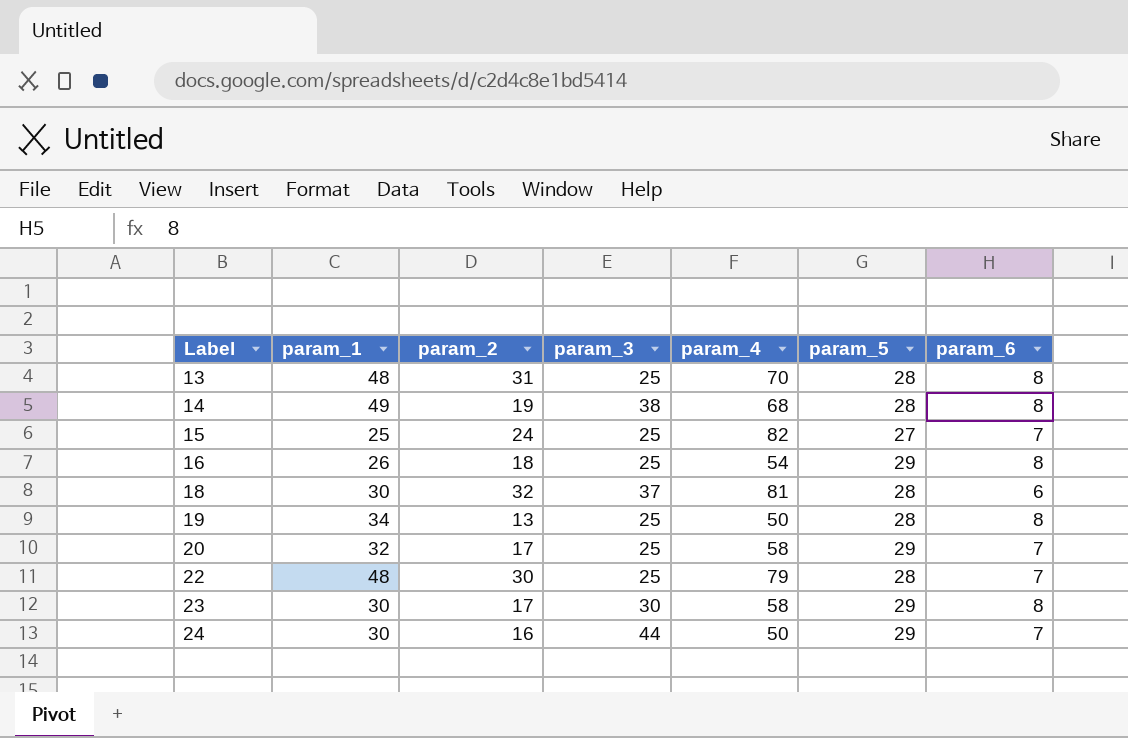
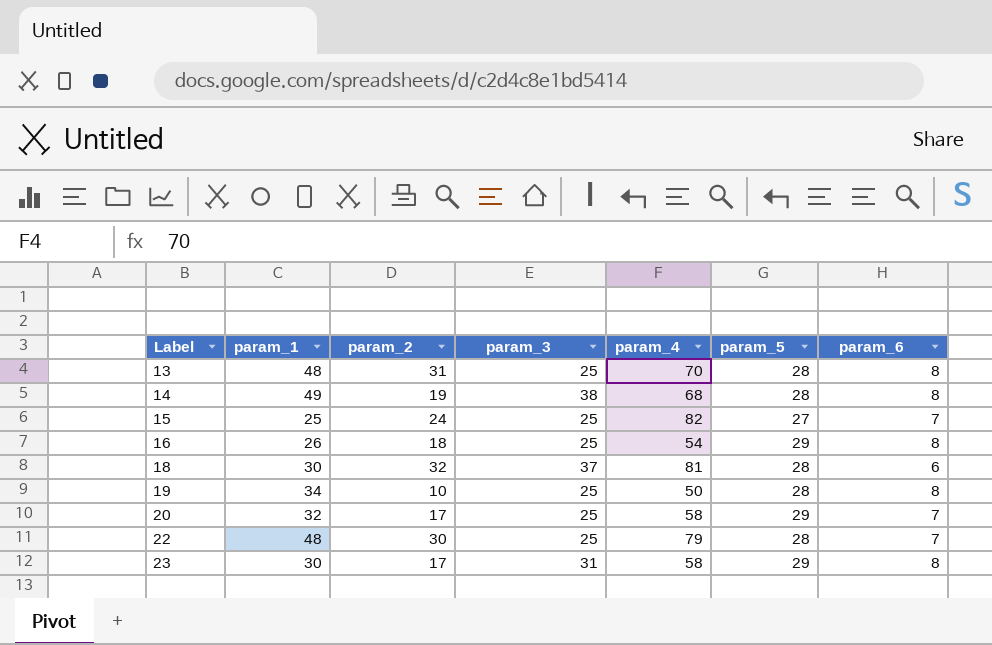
row 24: 30 | 16 | 44 | 50 | 29 | 7 -> none
19 | param_2: 13 -> 10
23 | param_3: 30 -> 31

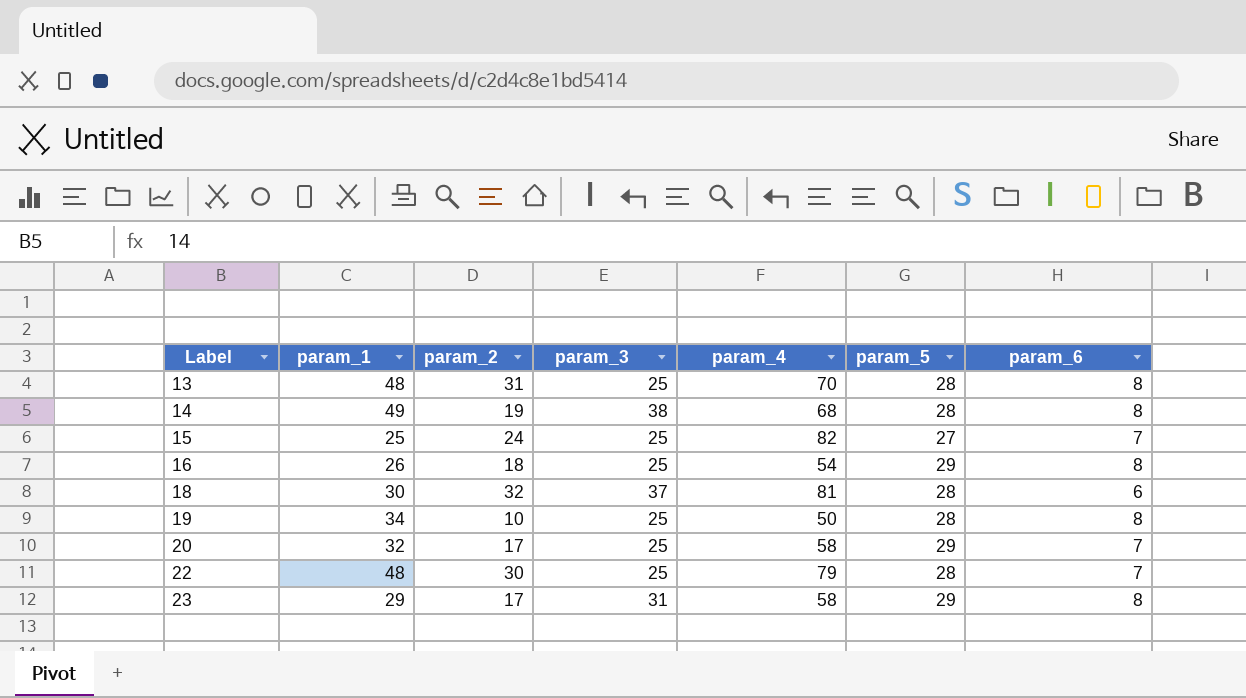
23 | param_1: 30 -> 29

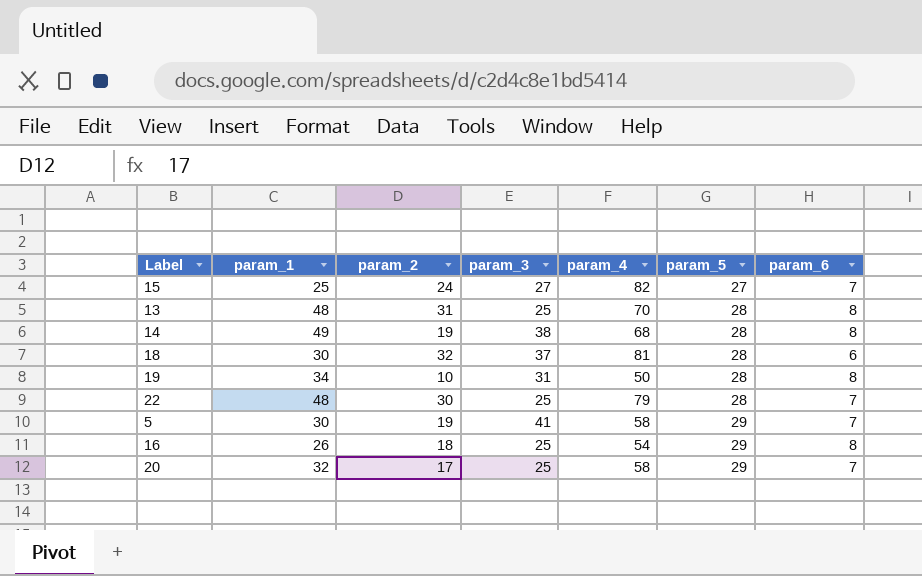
row order: Label ascending -> param_5 ascending
row 23: 29 | 17 | 31 | 58 | 29 | 8 -> none
15 | param_3: 25 -> 27
19 | param_3: 25 -> 31
row 5: none -> 30 | 19 | 41 | 58 | 29 | 7

